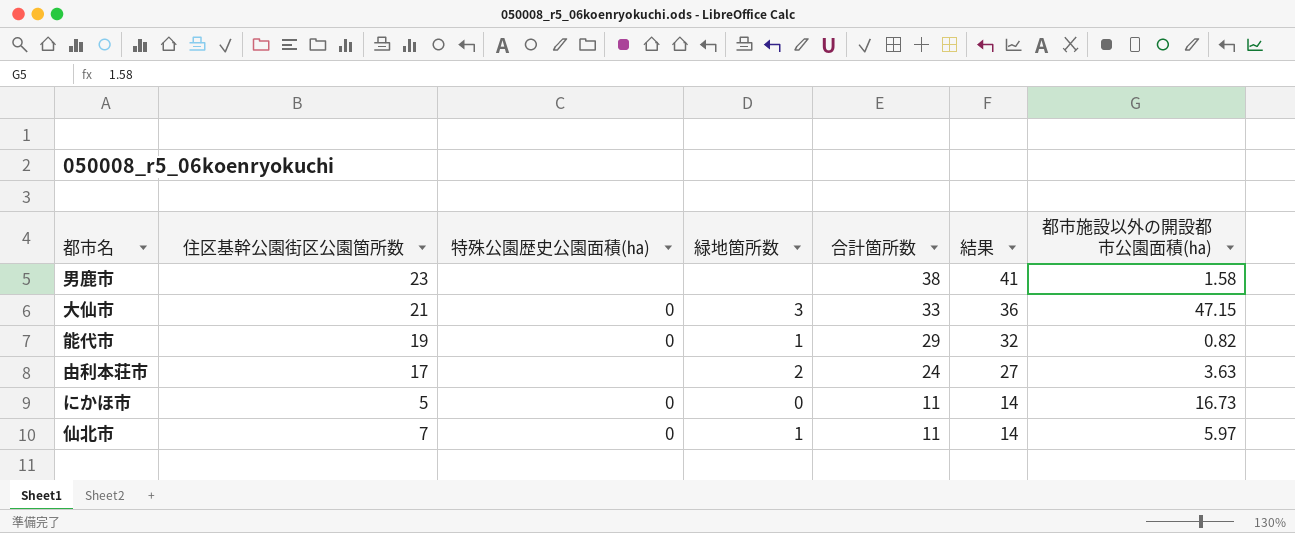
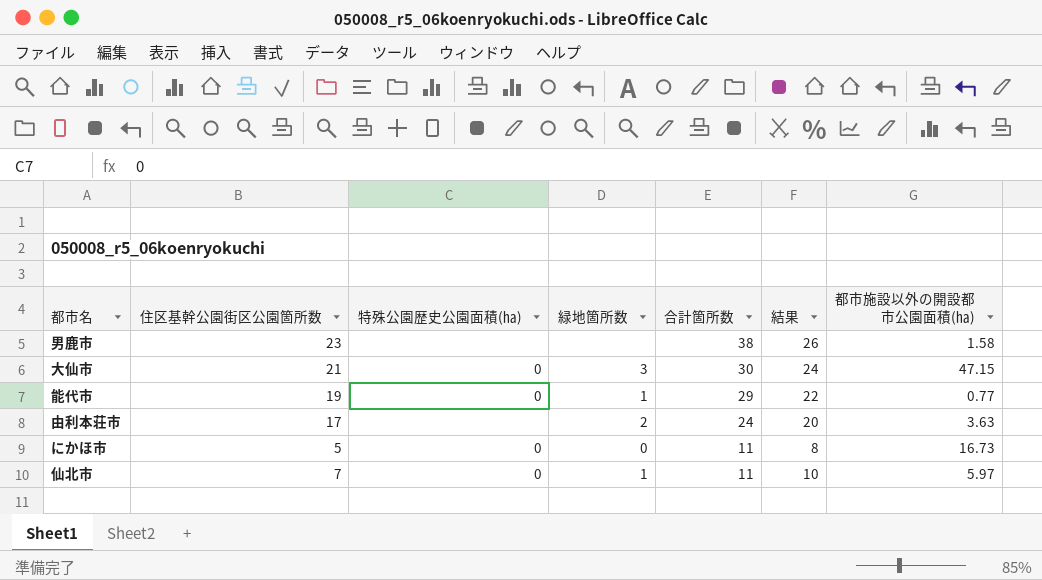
column 結果 | formula: [合計箇所数] + 3 -> [住区基幹公園街区公園箇所数] + 3
大仙市 | 合計箇所数: 33 -> 30
能代市 | 都市施設以外の開設都市公園面積(㏊): 0.82 -> 0.77

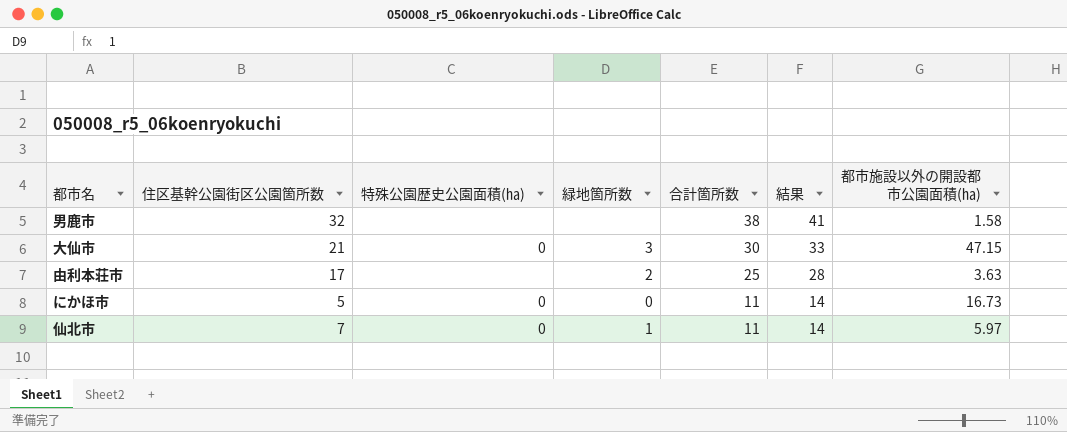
column 結果 | formula: [住区基幹公園街区公園箇所数] + 3 -> [合計箇所数] + 3
row 能代市: 19 | 0 | 1 | 29 | 22 | 0.77 -> none
男鹿市 | 住区基幹公園街区公園箇所数: 23 -> 32
由利本荘市 | 合計箇所数: 24 -> 25

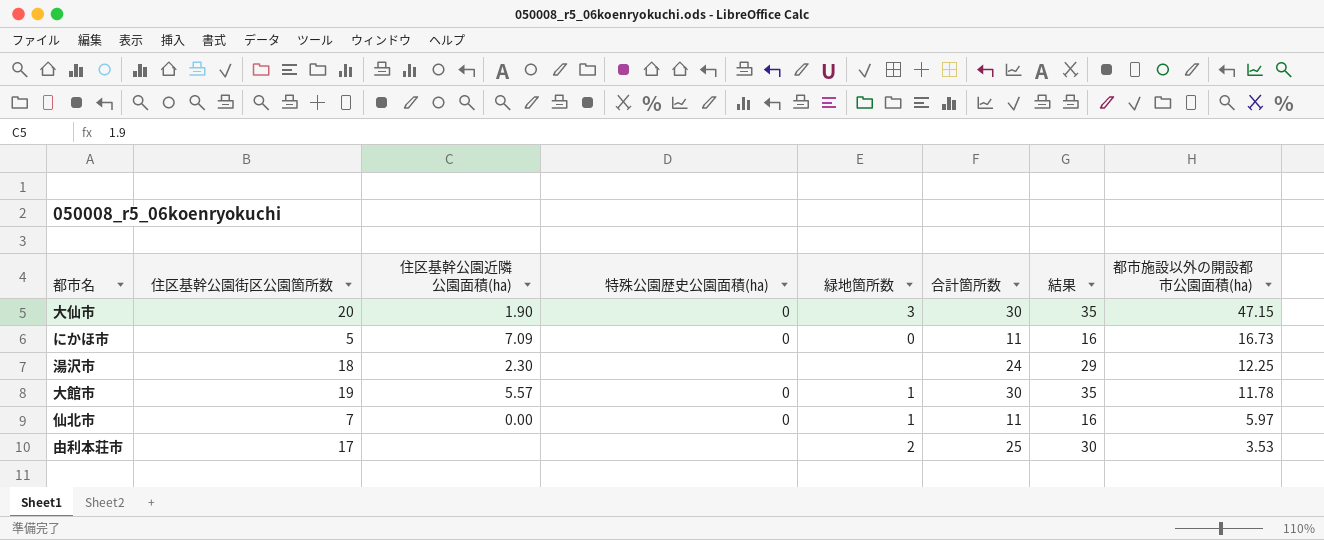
row order: 合計箇所数 descending -> 都市施設以外の開設都市公園面積(㏊) descending
column 住区基幹公園近隣公園面積(㏊) | position: none -> 3
column 結果 | formula: [合計箇所数] + 3 -> [合計箇所数] + 5
row 男鹿市: 32 | none | none | 38 | 41 | 1.58 -> none
大仙市 | 住区基幹公園街区公園箇所数: 21 -> 20
row 湯沢市: none -> 18 | 2.30 | none | none | 24 | 29 | 12.25
row 大館市: none -> 19 | 5.57 | 0 | 1 | 30 | 35 | 11.78
由利本荘市 | 都市施設以外の開設都市公園面積(㏊): 3.63 -> 3.53

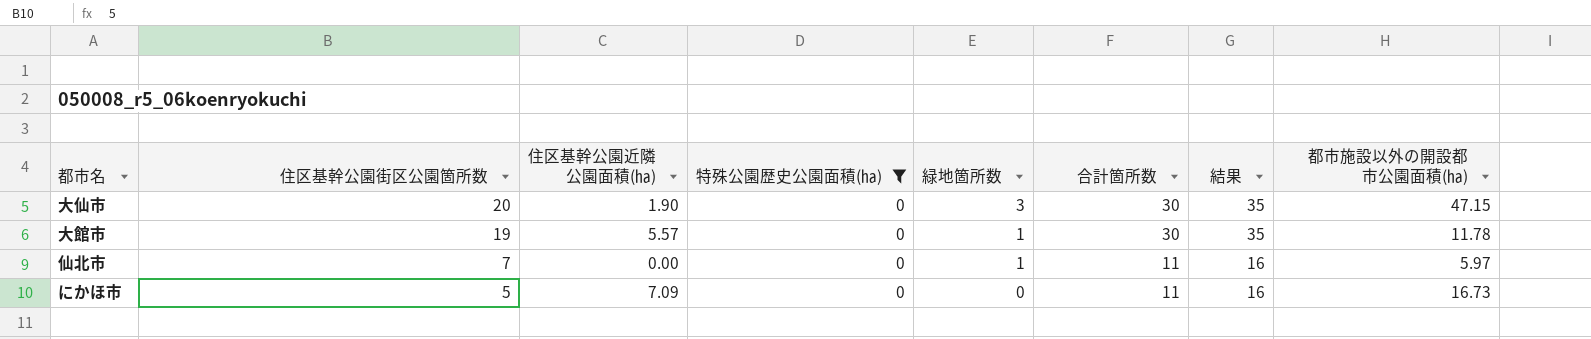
filter: none -> 特殊公園歴史公園面積(㏊) = 0
row order: 都市施設以外の開設都市公園面積(㏊) descending -> 住区基幹公園街区公園箇所数 descending

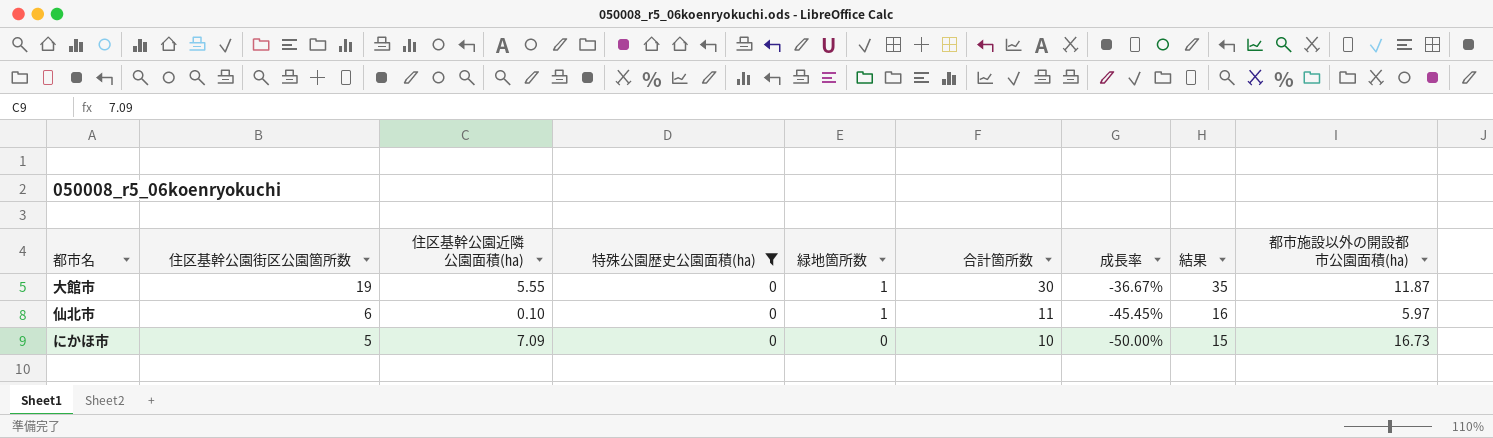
column 成長率 | formula: none -> ([住区基幹公園街区公園箇所数] - [合計箇所数]) / [合計箇所数]
row 大仙市: 20 | 1.90 | 0 | 3 | 30 | 35 | 47.15 -> none
大館市 | 住区基幹公園近隣公園面積(㏊): 5.57 -> 5.55
大館市 | 都市施設以外の開設都市公園面積(㏊): 11.78 -> 11.87
仙北市 | 住区基幹公園街区公園箇所数: 7 -> 6
仙北市 | 住区基幹公園近隣公園面積(㏊): 0.00 -> 0.10
にかほ市 | 合計箇所数: 11 -> 10
にかほ市 | 結果: 16 -> 15

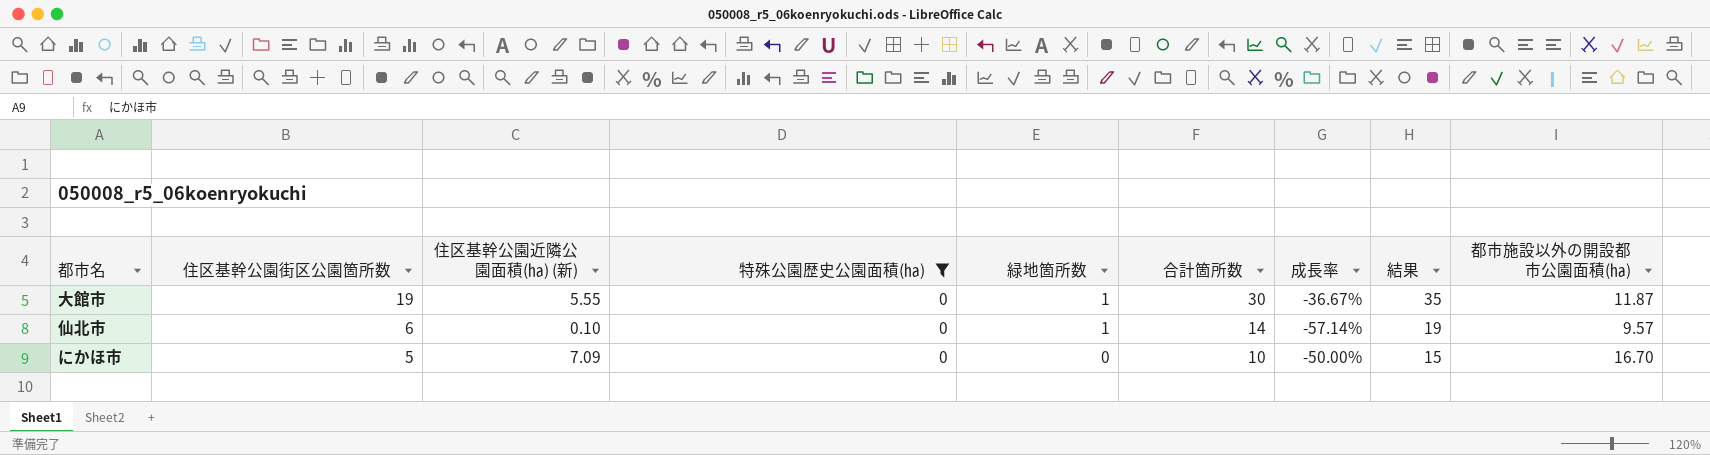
column name: 住区基幹公園近隣公園面積(㏊) -> 住区基幹公園近隣公園面積(㏊) (新)
仙北市 | 合計箇所数: 11 -> 14
仙北市 | 成長率: -45.45% -> -57.14%
仙北市 | 結果: 16 -> 19
仙北市 | 都市施設以外の開設都市公園面積(㏊): 5.97 -> 9.57
にかほ市 | 都市施設以外の開設都市公園面積(㏊): 16.73 -> 16.70

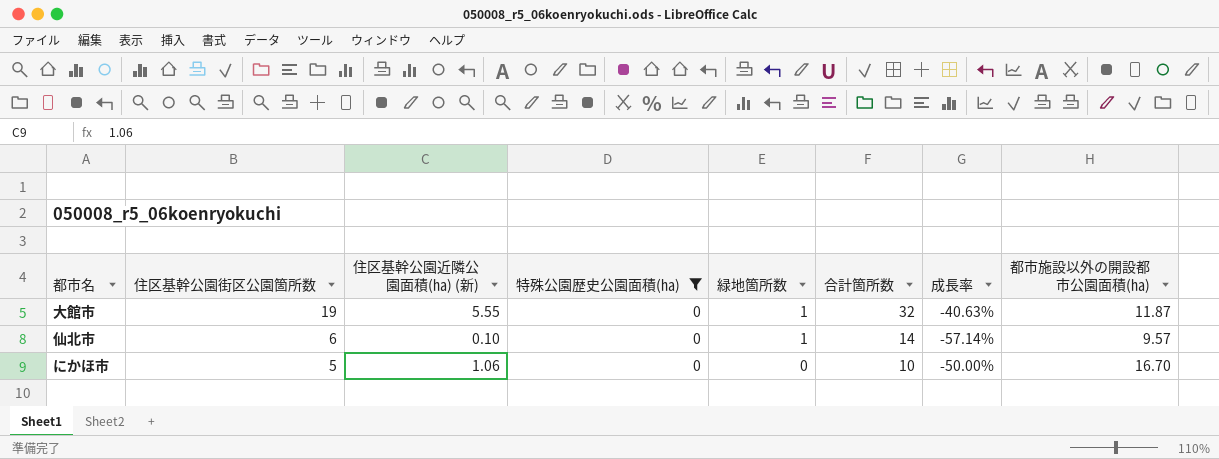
column 結果 | formula: [合計箇所数] + 5 -> none
大館市 | 合計箇所数: 30 -> 32
大館市 | 成長率: -36.67% -> -40.63%
にかほ市 | 住区基幹公園近隣公園面積(㏊) (新): 7.09 -> 1.06

